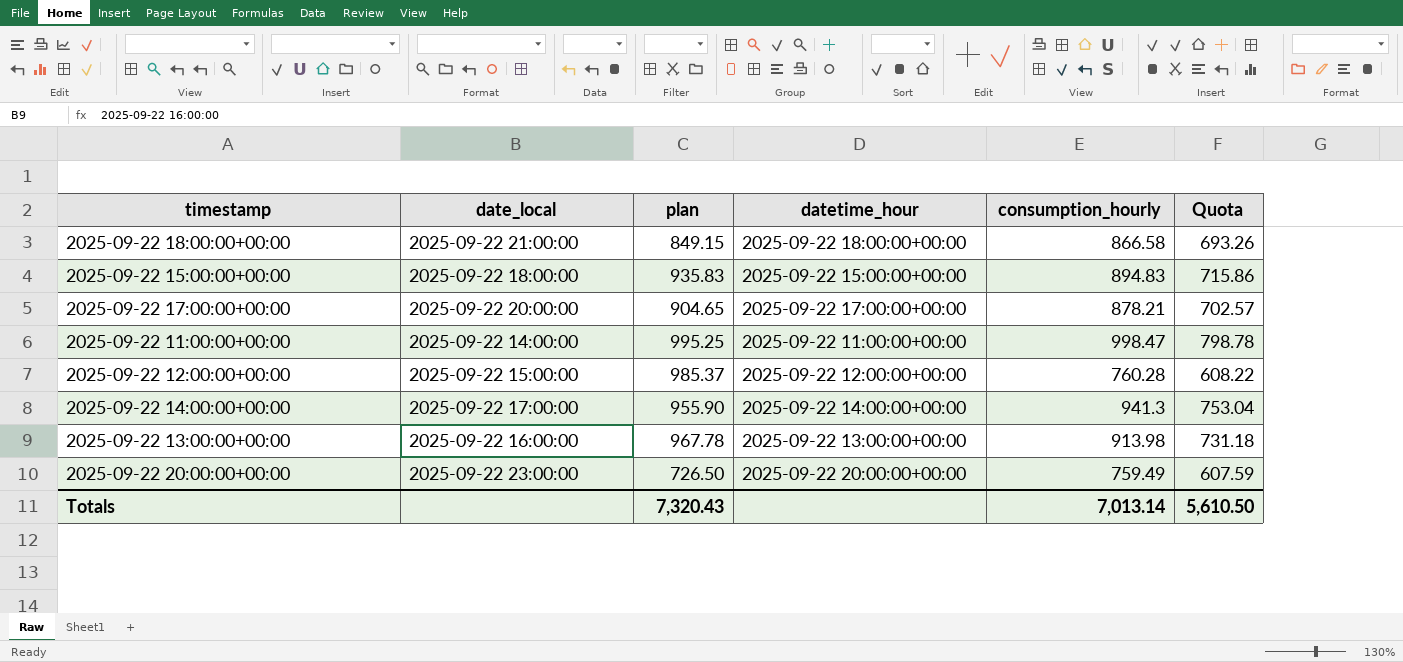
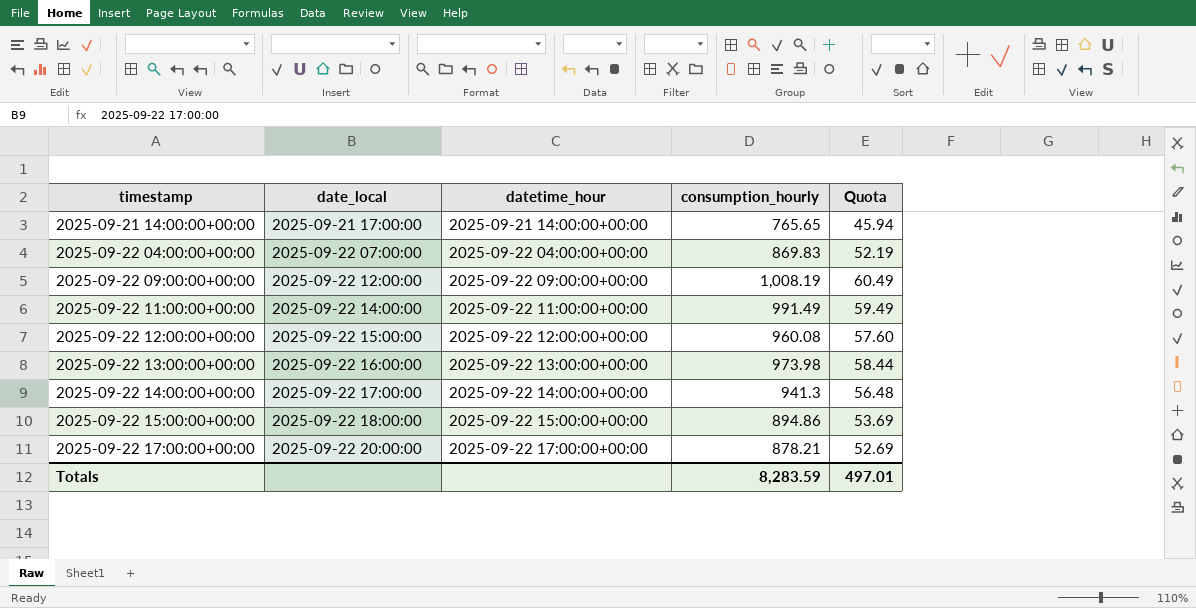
row order: none -> timestamp ascending
column plan | position: 3 -> none
column Quota | formula: [consumption_hourly] * 0.8 -> [consumption_hourly] * 0.06
row 2025-09-22 18:00:00+00:00: 2025-09-22 21:00:00 | 849.15 | 2025-09-22 18:00:00+00:00 | 866.58 | 693.26 -> none
row 2025-09-22 20:00:00+00:00: 2025-09-22 23:00:00 | 726.50 | 2025-09-22 20:00:00+00:00 | 759.49 | 607.59 -> none
row 2025-09-21 14:00:00+00:00: none -> 2025-09-21 17:00:00 | 2025-09-21 14:00:00+00:00 | 765.65 | 45.94
row 2025-09-22 04:00:00+00:00: none -> 2025-09-22 07:00:00 | 2025-09-22 04:00:00+00:00 | 869.83 | 52.19
row 2025-09-22 09:00:00+00:00: none -> 2025-09-22 12:00:00 | 2025-09-22 09:00:00+00:00 | 1,008.19 | 60.49
2025-09-22 11:00:00+00:00 | consumption_hourly: 998.47 -> 991.49
2025-09-22 12:00:00+00:00 | consumption_hourly: 760.28 -> 960.08
2025-09-22 13:00:00+00:00 | consumption_hourly: 913.98 -> 973.98
2025-09-22 15:00:00+00:00 | consumption_hourly: 894.83 -> 894.86
Totals | consumption_hourly: 7,013.14 -> 8,283.59
Totals | Quota: 5,610.50 -> 497.01

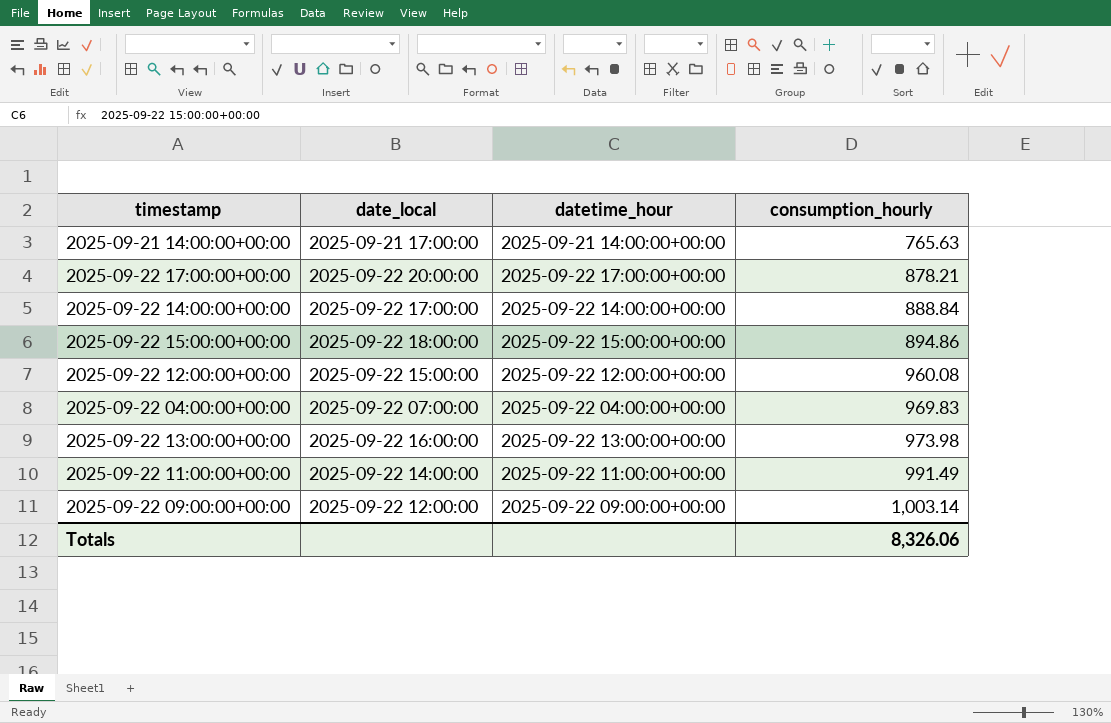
row order: timestamp ascending -> consumption_hourly ascending
column Quota | formula: [consumption_hourly] * 0.06 -> none
2025-09-21 14:00:00+00:00 | consumption_hourly: 765.65 -> 765.63
2025-09-22 14:00:00+00:00 | consumption_hourly: 941.3 -> 888.84
2025-09-22 04:00:00+00:00 | consumption_hourly: 869.83 -> 969.83
2025-09-22 09:00:00+00:00 | consumption_hourly: 1,008.19 -> 1,003.14
Totals | consumption_hourly: 8,283.59 -> 8,326.06

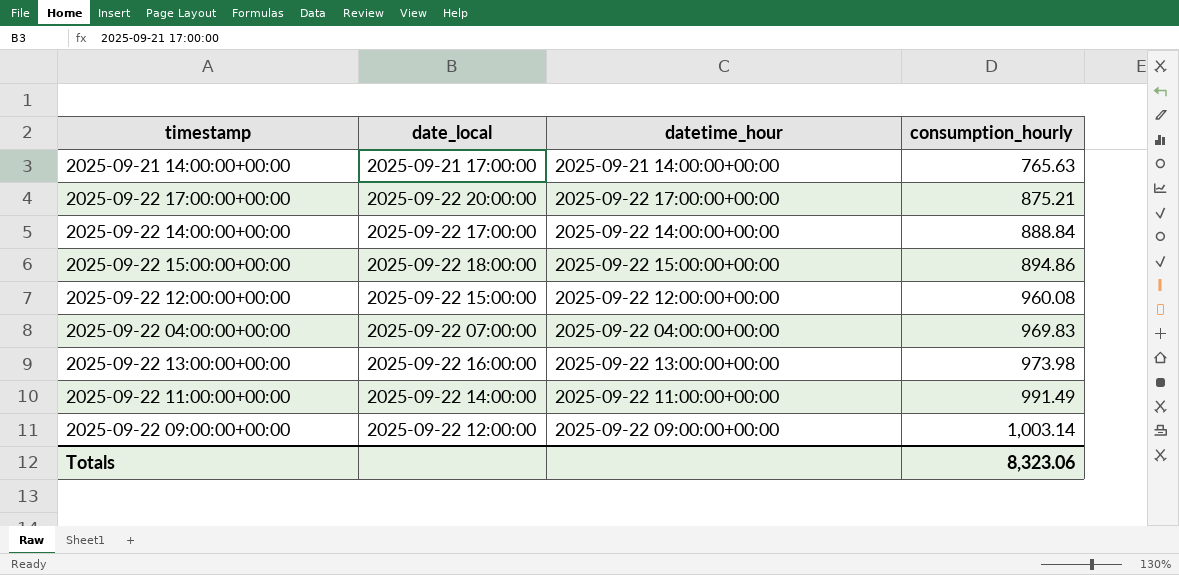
2025-09-22 17:00:00+00:00 | consumption_hourly: 878.21 -> 875.21
Totals | consumption_hourly: 8,326.06 -> 8,323.06

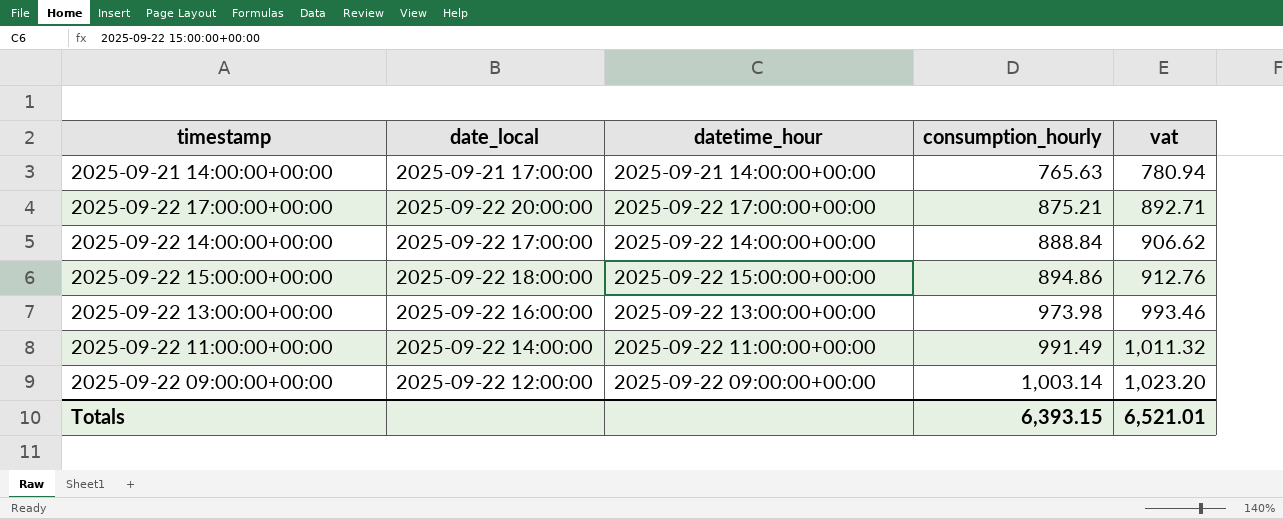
column vat | formula: none -> [consumption_hourly] * 1.02
row 2025-09-22 12:00:00+00:00: 2025-09-22 15:00:00 | 2025-09-22 12:00:00+00:00 | 960.08 -> none
row 2025-09-22 04:00:00+00:00: 2025-09-22 07:00:00 | 2025-09-22 04:00:00+00:00 | 969.83 -> none
Totals | consumption_hourly: 8,323.06 -> 6,393.15

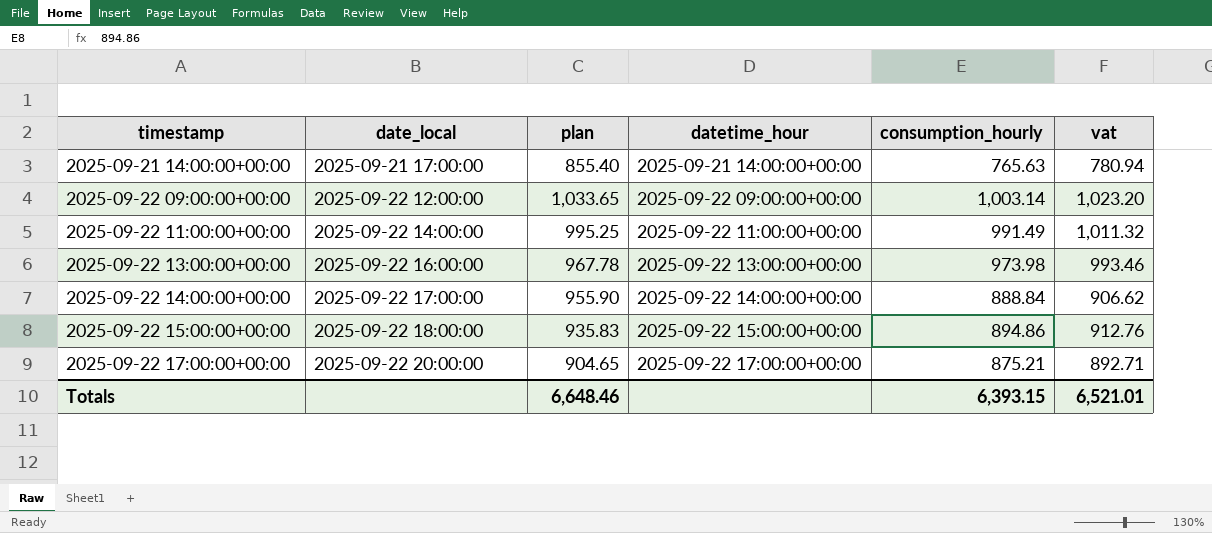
row order: consumption_hourly ascending -> timestamp ascending
column plan | position: none -> 3

